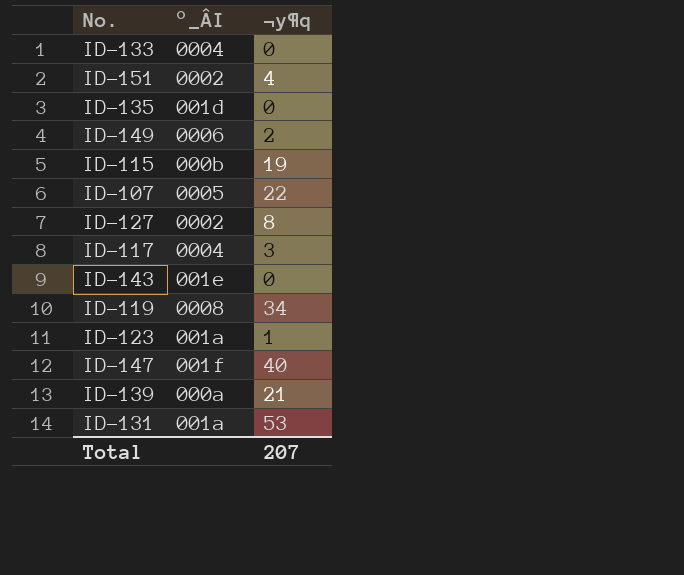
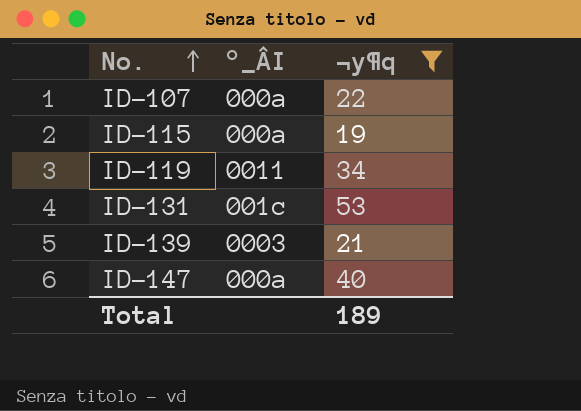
filter: none -> ¬y¶q >= 19
row order: none -> No. ascending
ID-107 | °_ÂI: 0005 -> 000a
ID-115 | °_ÂI: 000b -> 000a
ID-119 | °_ÂI: 0008 -> 0011
ID-131 | °_ÂI: 001a -> 001c
ID-139 | °_ÂI: 000a -> 0003
ID-147 | °_ÂI: 001f -> 000a
Total | ¬y¶q: 207 -> 189

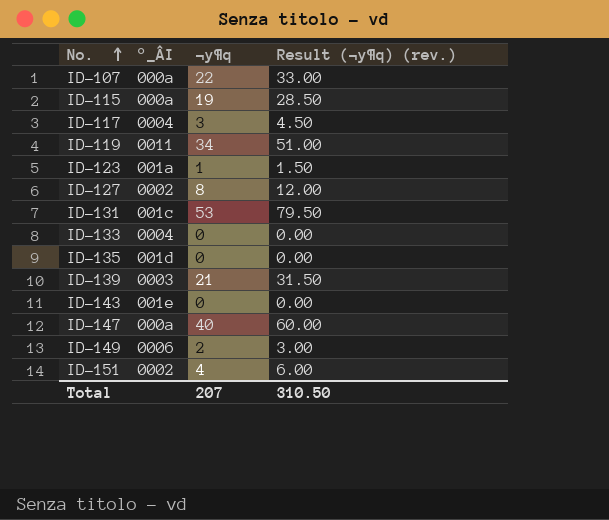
filter: ¬y¶q >= 19 -> none
column Result (¬y¶q) (rev.) | formula: none -> [¬y¶q] * 1.5
Total | ¬y¶q: 189 -> 207

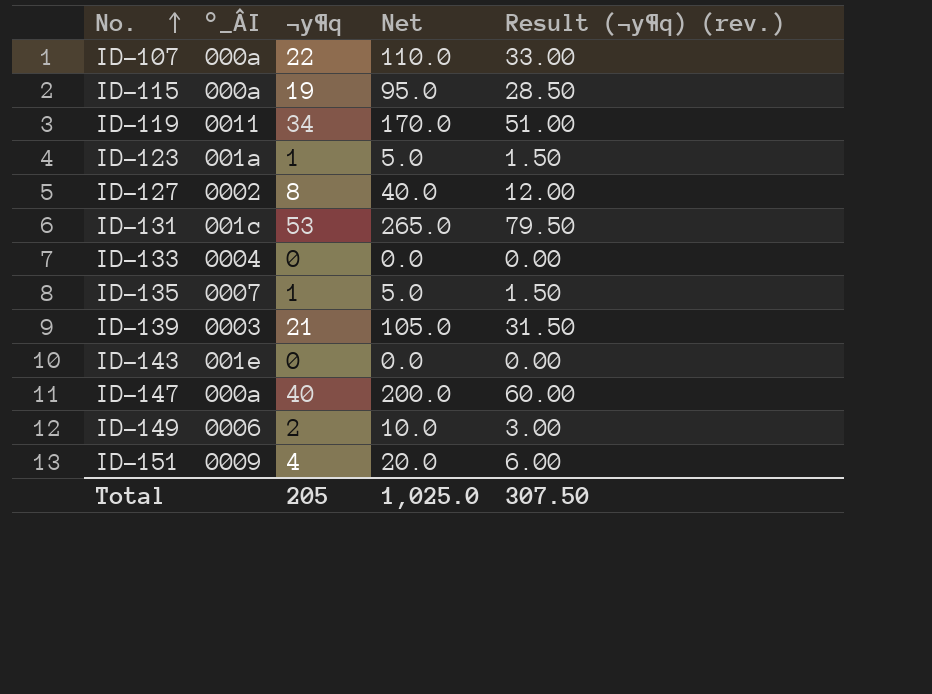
column Net | formula: none -> [¬y¶q] * 5
row ID-117: 0004 | 3 | 4.50 -> none
ID-135 | °_ÂI: 001d -> 0007
ID-135 | ¬y¶q: 0 -> 1
ID-135 | Result (¬y¶q) (rev.): 0.00 -> 1.50
ID-151 | °_ÂI: 0002 -> 0009
Total | ¬y¶q: 207 -> 205
Total | Result (¬y¶q) (rev.): 310.50 -> 307.50

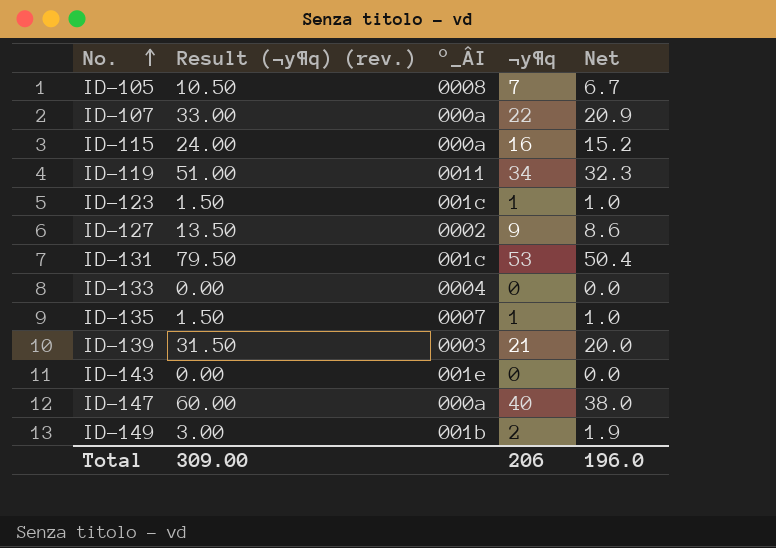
column Result (¬y¶q) (rev.) | position: 5 -> 2
column Net | formula: [¬y¶q] * 5 -> [¬y¶q] * 0.95
row ID-151: 0009 | 4 | 20.0 | 6.00 -> none
row ID-105: none -> 10.50 | 0008 | 7 | 6.7
ID-115 | Result (¬y¶q) (rev.): 28.50 -> 24.00
ID-115 | ¬y¶q: 19 -> 16
ID-123 | °_ÂI: 001a -> 001c
ID-127 | Result (¬y¶q) (rev.): 12.00 -> 13.50
ID-127 | ¬y¶q: 8 -> 9
ID-149 | °_ÂI: 0006 -> 001b
Total | Result (¬y¶q) (rev.): 307.50 -> 309.00
Total | ¬y¶q: 205 -> 206
Total | Net: 1,025.0 -> 196.0

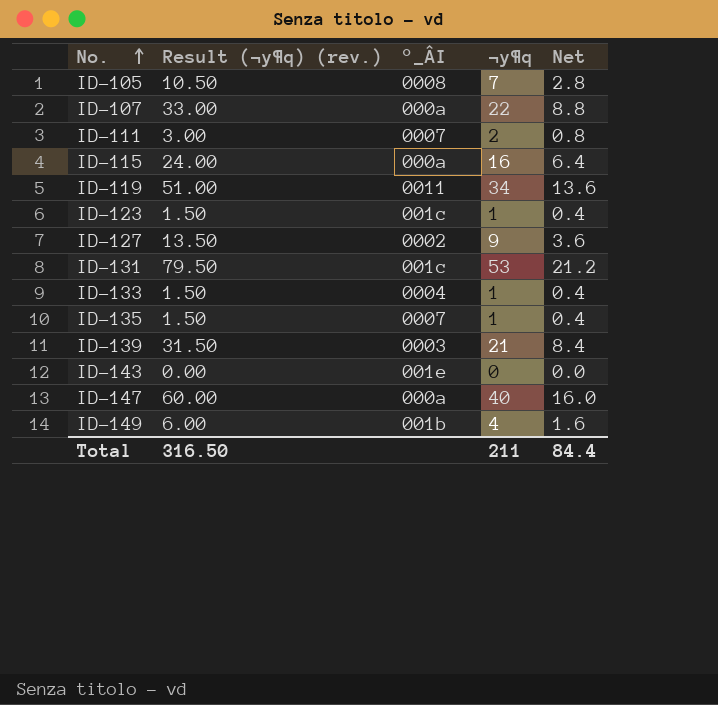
column Net | formula: [¬y¶q] * 0.95 -> [¬y¶q] * 0.4
row ID-111: none -> 3.00 | 0007 | 2 | 0.8
ID-133 | Result (¬y¶q) (rev.): 0.00 -> 1.50
ID-133 | ¬y¶q: 0 -> 1
ID-149 | Result (¬y¶q) (rev.): 3.00 -> 6.00
ID-149 | ¬y¶q: 2 -> 4
Total | Result (¬y¶q) (rev.): 309.00 -> 316.50
Total | ¬y¶q: 206 -> 211
Total | Net: 196.0 -> 84.4

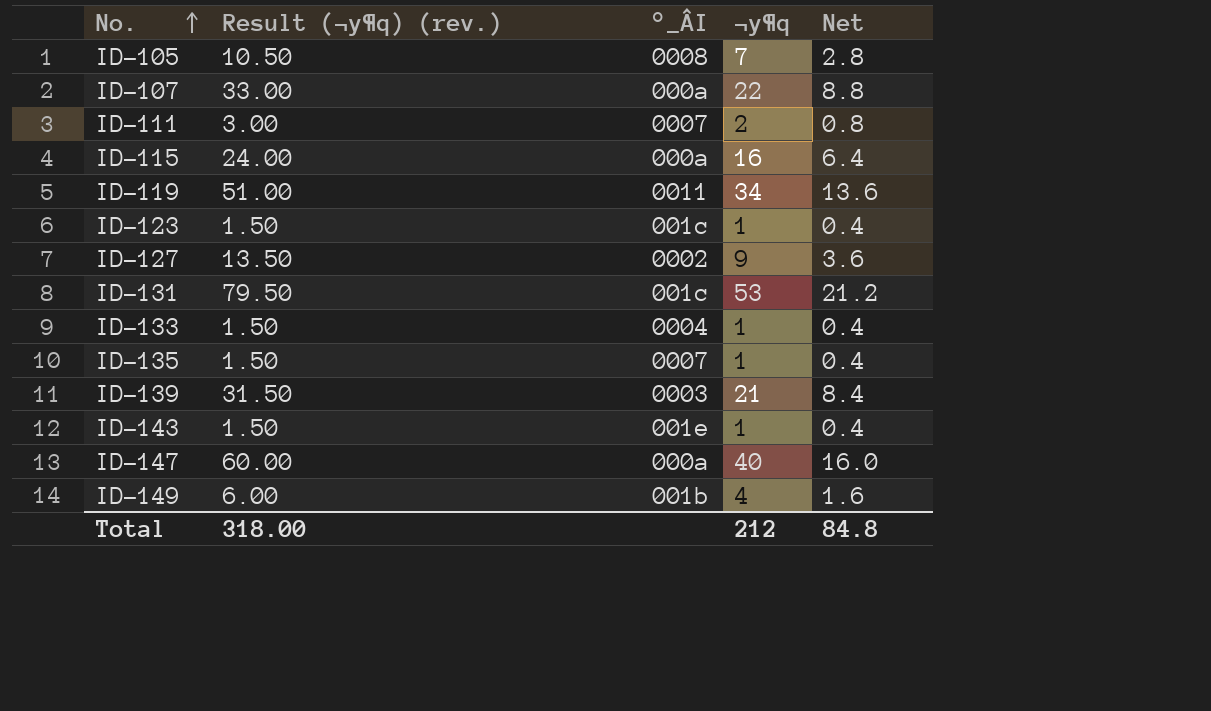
ID-143 | Result (¬y¶q) (rev.): 0.00 -> 1.50
ID-143 | ¬y¶q: 0 -> 1
ID-143 | Net: 0.0 -> 0.4
Total | Result (¬y¶q) (rev.): 316.50 -> 318.00
Total | ¬y¶q: 211 -> 212
Total | Net: 84.4 -> 84.8

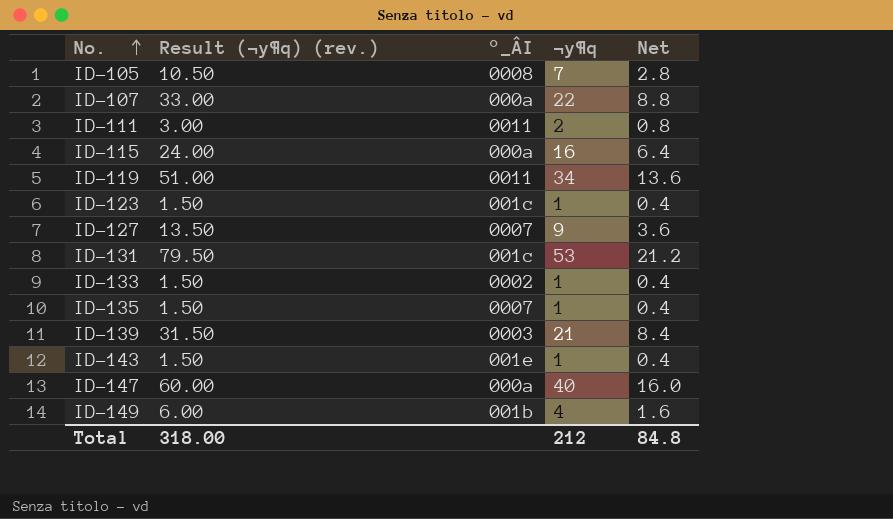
ID-111 | °_ÂI: 0007 -> 0011
ID-127 | °_ÂI: 0002 -> 0007
ID-133 | °_ÂI: 0004 -> 0002

